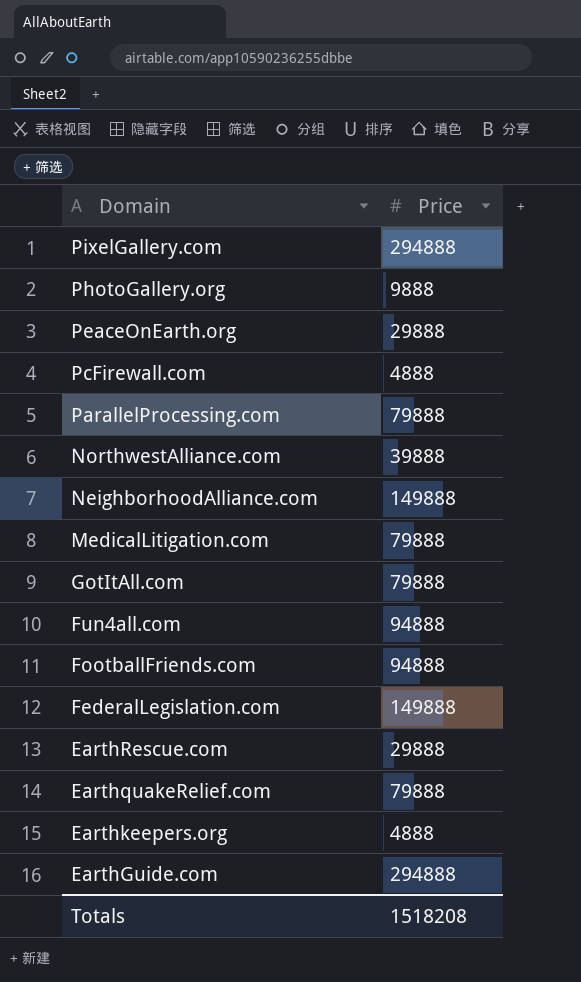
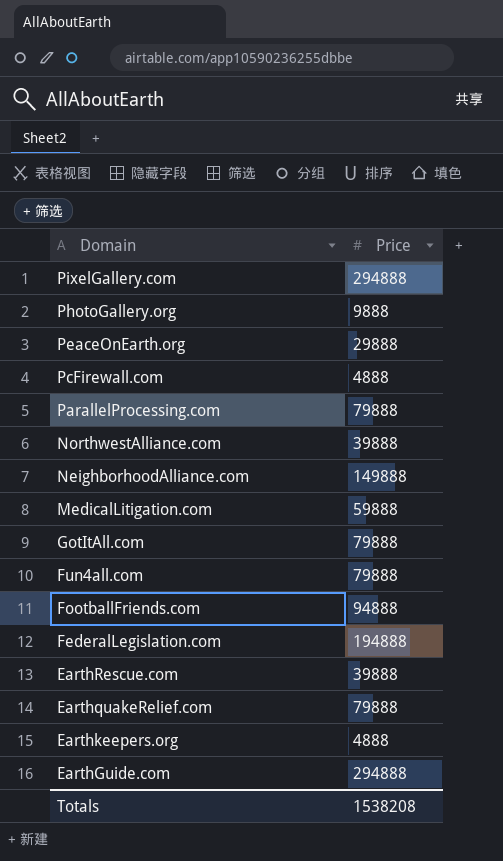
MedicalLitigation.com | Price: 79888 -> 59888
Fun4all.com | Price: 94888 -> 79888
FederalLegislation.com | Price: 149888 -> 194888
EarthRescue.com | Price: 29888 -> 39888
Totals | Price: 1518208 -> 1538208

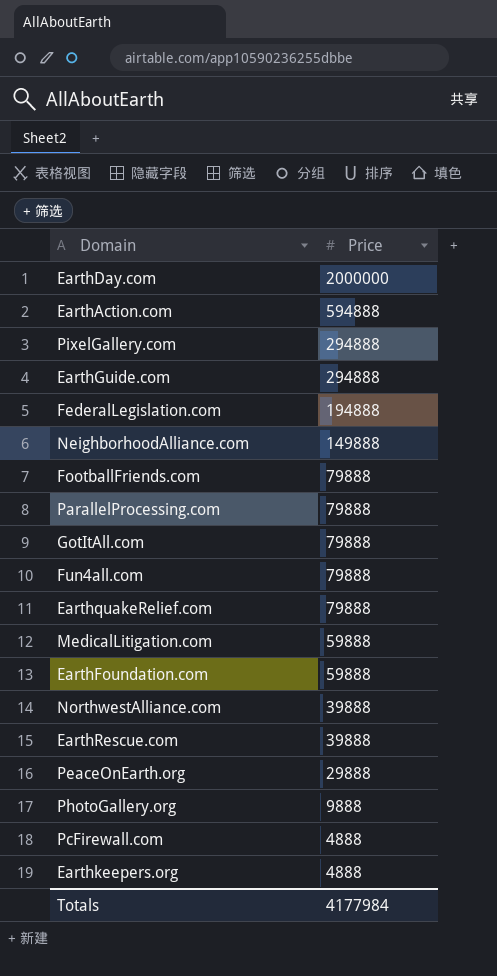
row order: Domain descending -> Price descending
row EarthDay.com: none -> 2000000
row EarthAction.com: none -> 594888
FootballFriends.com | Price: 94888 -> 79888
row EarthFoundation.com: none -> 59888
Totals | Price: 1538208 -> 4177984

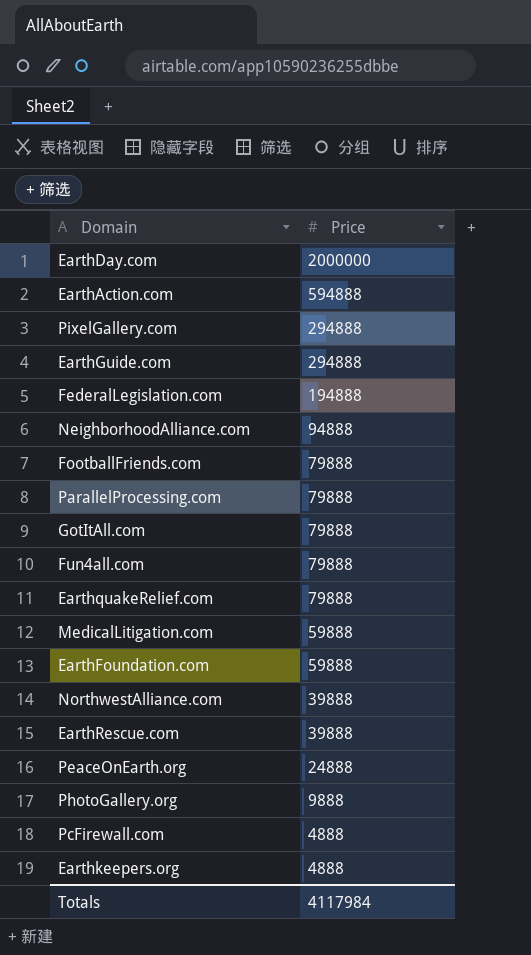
NeighborhoodAlliance.com | Price: 149888 -> 94888
PeaceOnEarth.org | Price: 29888 -> 24888
Totals | Price: 4177984 -> 4117984

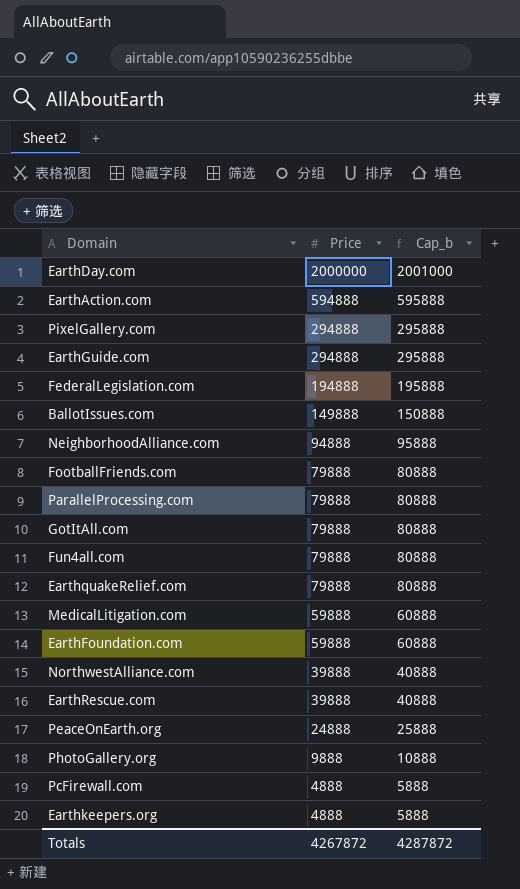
column Cap_b | formula: none -> [Price] + 1000
row BallotIssues.com: none -> 149888 | 150888
Totals | Price: 4117984 -> 4267872

